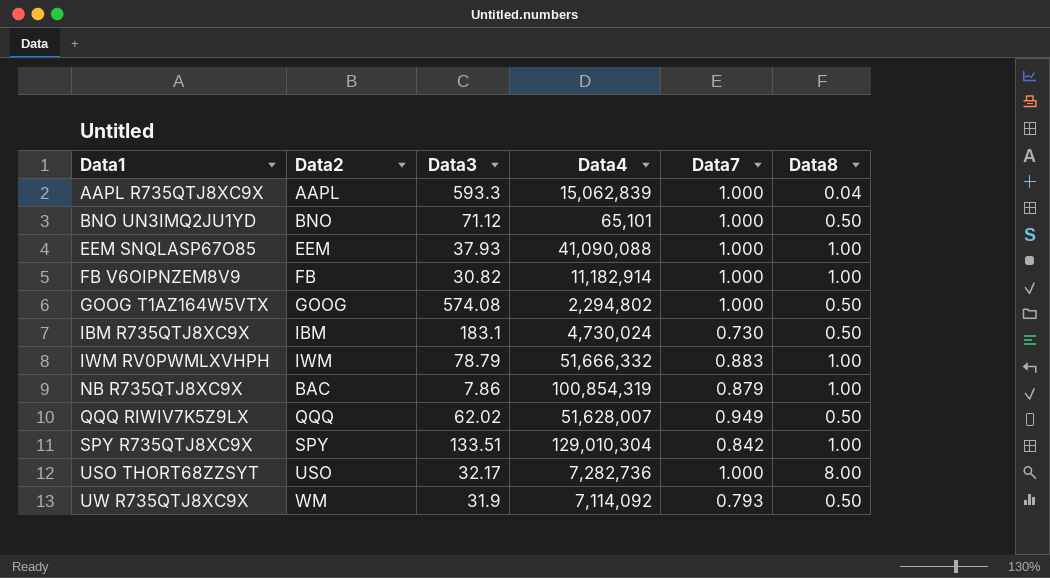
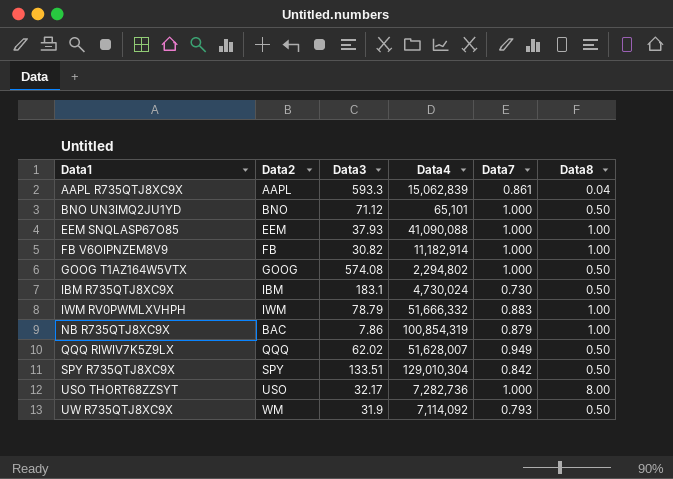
AAPL R735QTJ8XC9X | Data7: 1.000 -> 0.861
SPY R735QTJ8XC9X | Data8: 1.00 -> 0.50

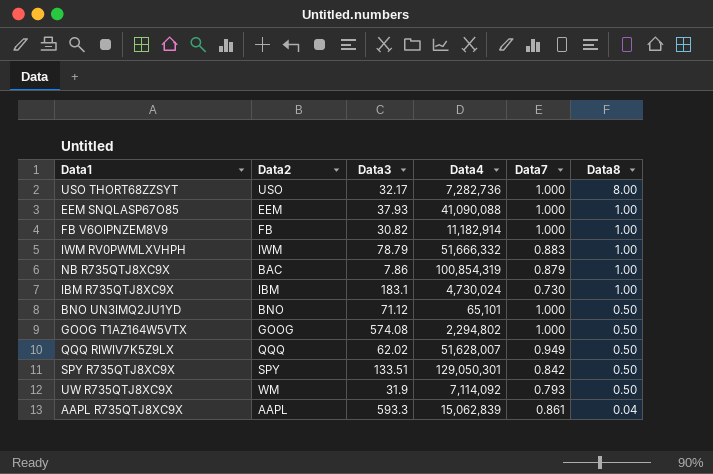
row order: Data1 ascending -> Data8 descending
IBM R735QTJ8XC9X | Data8: 0.50 -> 1.00
SPY R735QTJ8XC9X | Data4: 129,010,304 -> 129,050,301

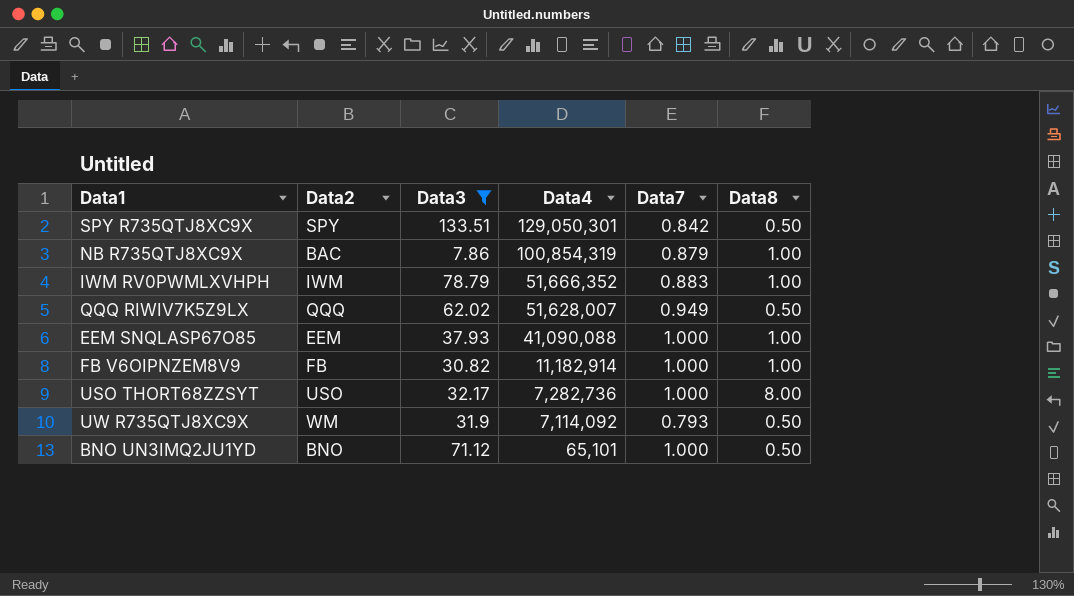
filter: none -> Data3 <= 133.51
row order: Data8 descending -> Data4 descending
IWM RV0PWMLXVHPH | Data4: 51,666,332 -> 51,666,352

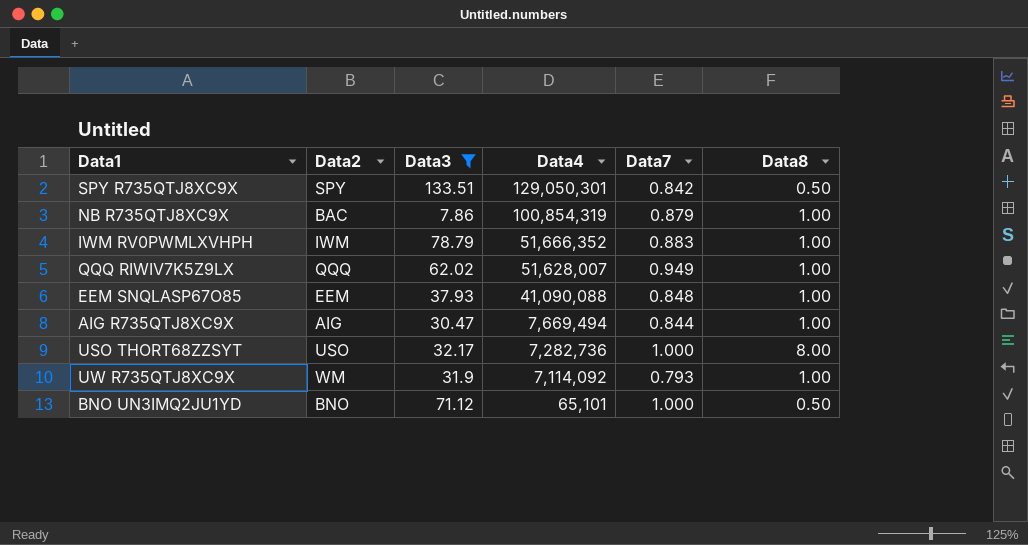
row FB V6OIPNZEM8V9: FB | 30.82 | 11,182,914 | 1.000 | 1.00 -> none
QQQ RIWIV7K5Z9LX | Data8: 0.50 -> 1.00
EEM SNQLASP67O85 | Data7: 1.000 -> 0.848
row AIG R735QTJ8XC9X: none -> AIG | 30.47 | 7,669,494 | 0.844 | 1.00
UW R735QTJ8XC9X | Data8: 0.50 -> 1.00

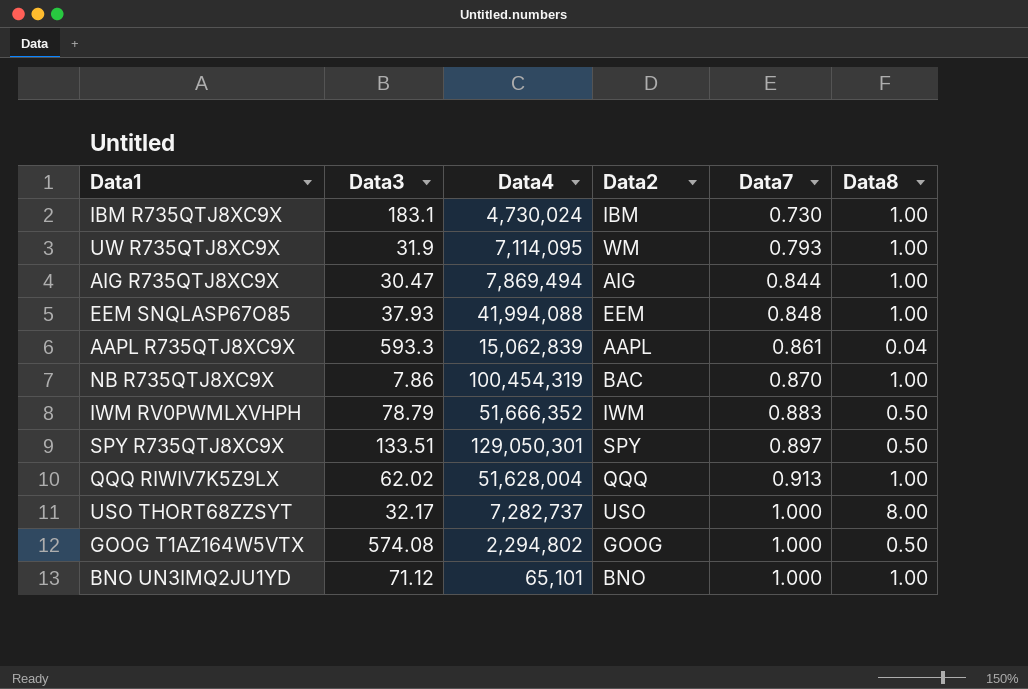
filter: Data3 <= 133.51 -> none
row order: Data4 descending -> Data7 ascending
column Data2 | position: 2 -> 4
UW R735QTJ8XC9X | Data4: 7,114,092 -> 7,114,095
AIG R735QTJ8XC9X | Data4: 7,669,494 -> 7,869,494
EEM SNQLASP67O85 | Data4: 41,090,088 -> 41,994,088
NB R735QTJ8XC9X | Data4: 100,854,319 -> 100,454,319
NB R735QTJ8XC9X | Data7: 0.879 -> 0.870
IWM RV0PWMLXVHPH | Data8: 1.00 -> 0.50
SPY R735QTJ8XC9X | Data7: 0.842 -> 0.897
QQQ RIWIV7K5Z9LX | Data4: 51,628,007 -> 51,628,004
QQQ RIWIV7K5Z9LX | Data7: 0.949 -> 0.913
USO THORT68ZZSYT | Data4: 7,282,736 -> 7,282,737
BNO UN3IMQ2JU1YD | Data8: 0.50 -> 1.00

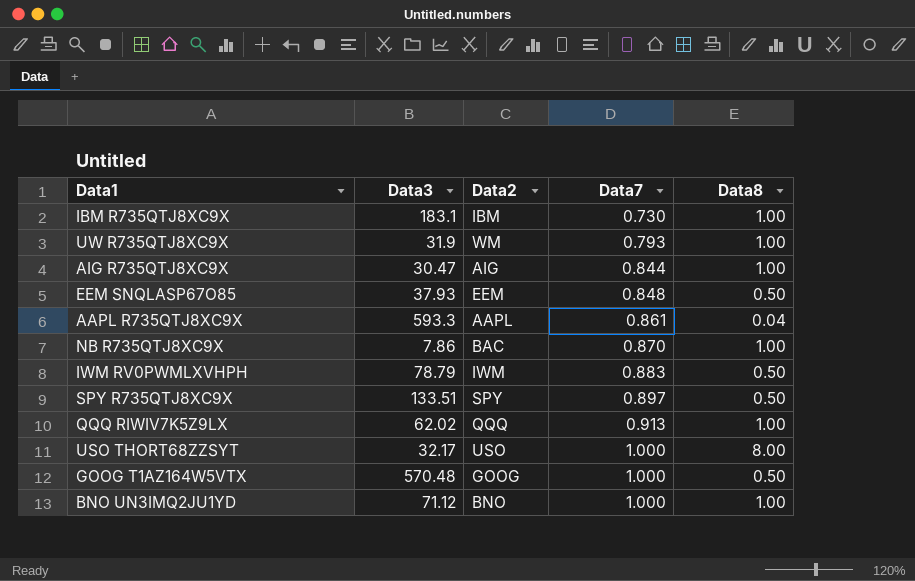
column Data4 | position: 3 -> none
EEM SNQLASP67O85 | Data8: 1.00 -> 0.50
GOOG T1AZ164W5VTX | Data3: 574.08 -> 570.48

